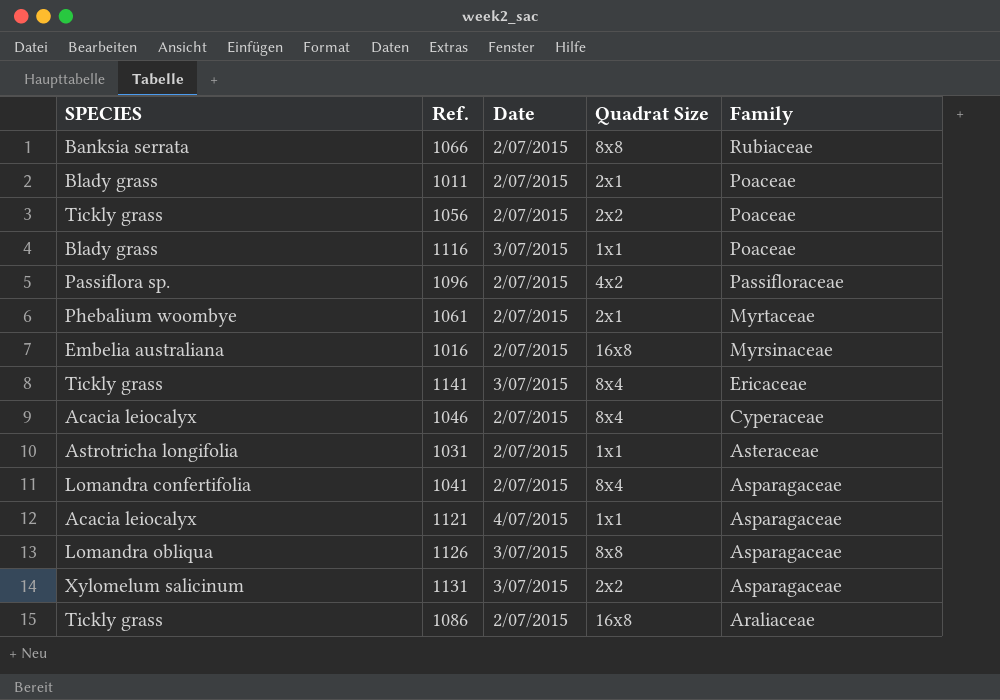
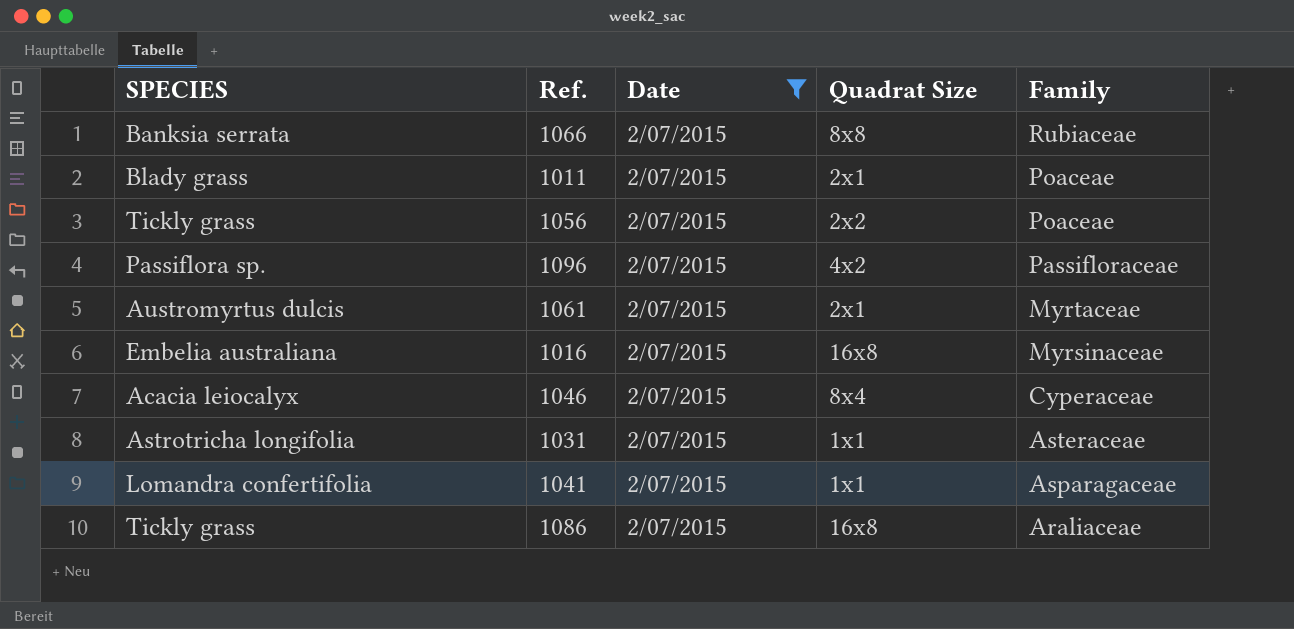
filter: none -> Date = 2/07/2015
1061 | SPECIES: Phebalium woombye -> Austromyrtus dulcis
1041 | Quadrat Size: 8x4 -> 1x1

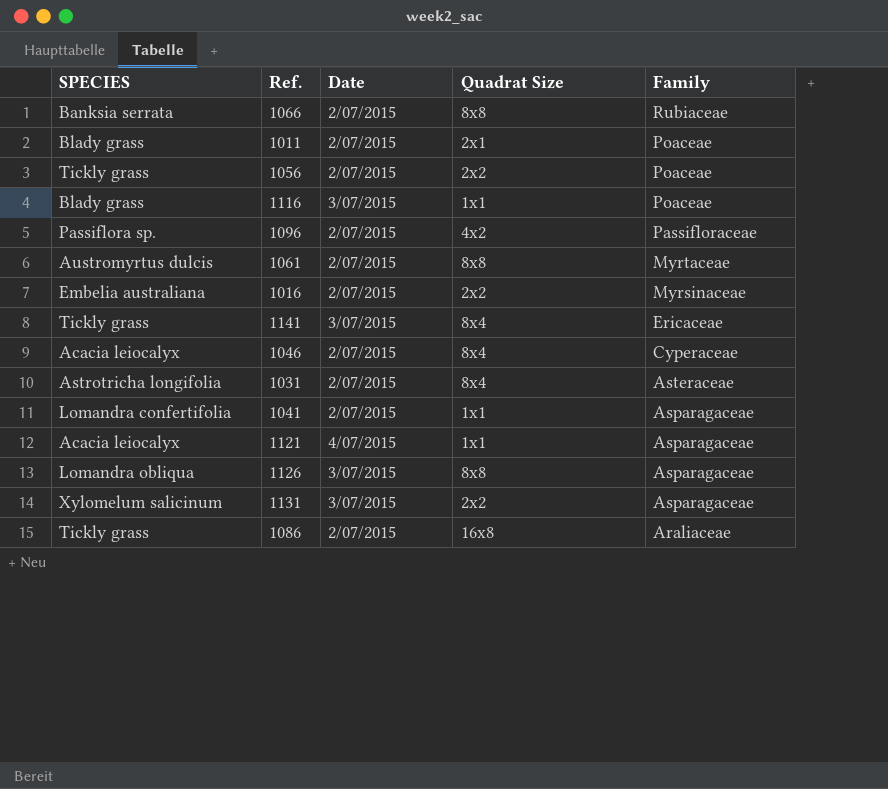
filter: Date = 2/07/2015 -> none
1061 | Quadrat Size: 2x1 -> 8x8
1016 | Quadrat Size: 16x8 -> 2x2
1031 | Quadrat Size: 1x1 -> 8x4

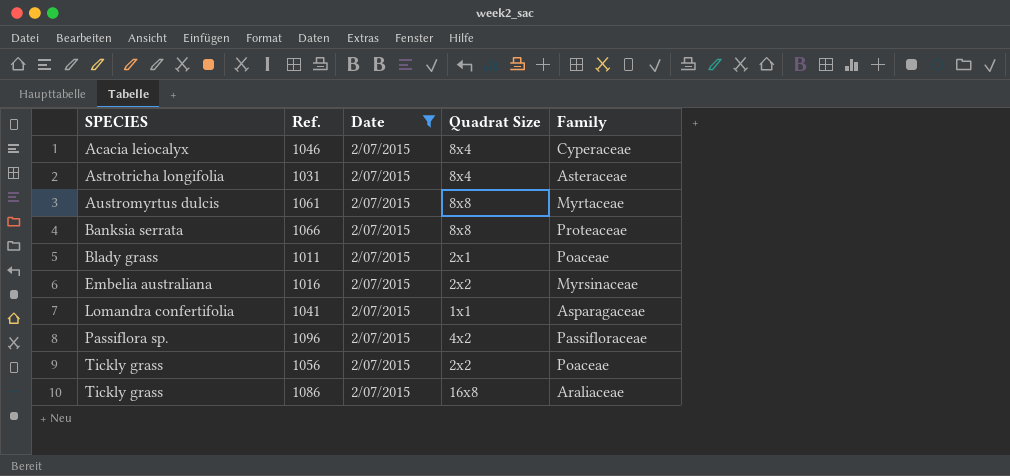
filter: none -> Date = 2/07/2015
row order: Family descending -> SPECIES ascending
1066 | Family: Rubiaceae -> Proteaceae

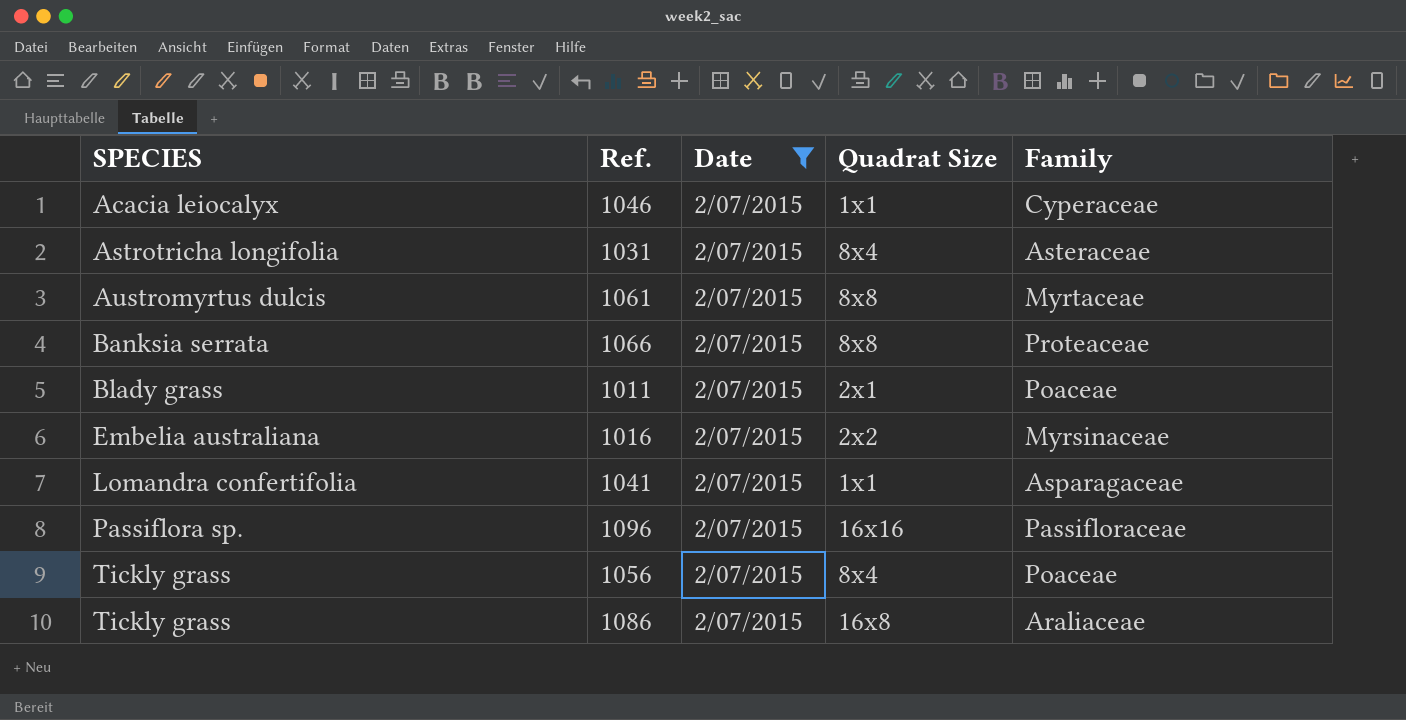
1046 | Quadrat Size: 8x4 -> 1x1
1096 | Quadrat Size: 4x2 -> 16x16
1056 | Quadrat Size: 2x2 -> 8x4

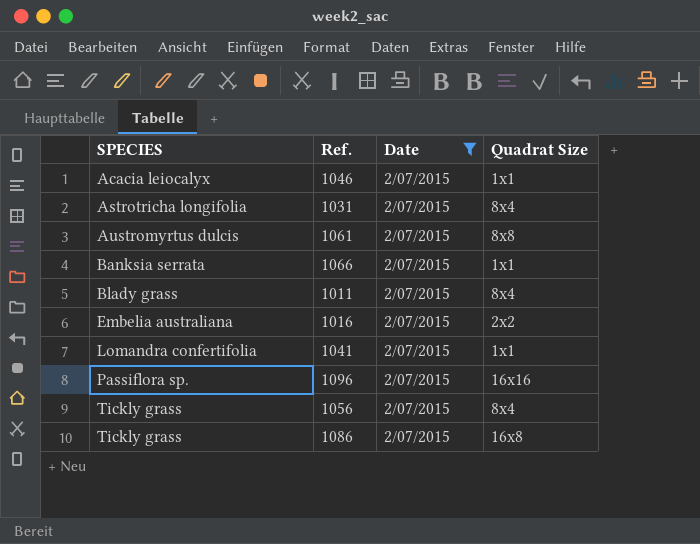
column Family | position: 5 -> none
1066 | Quadrat Size: 8x8 -> 1x1
1011 | Quadrat Size: 2x1 -> 8x4

